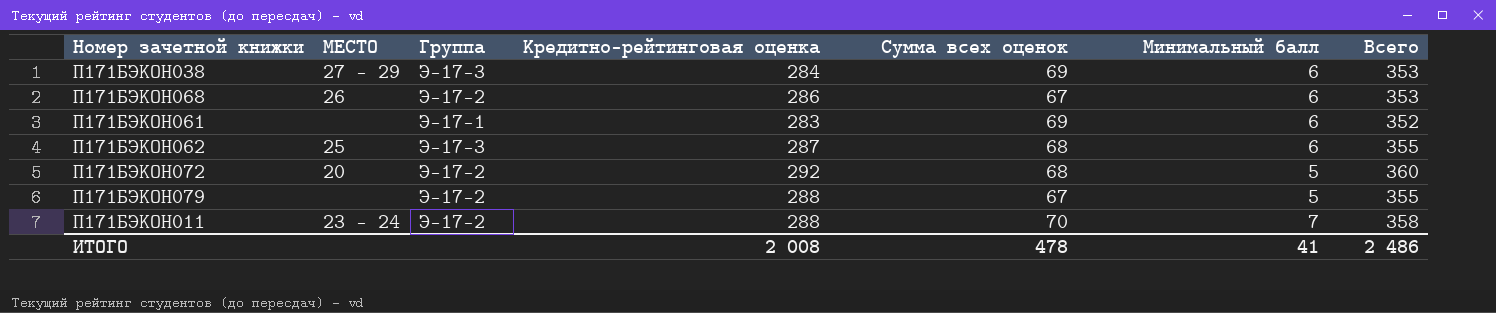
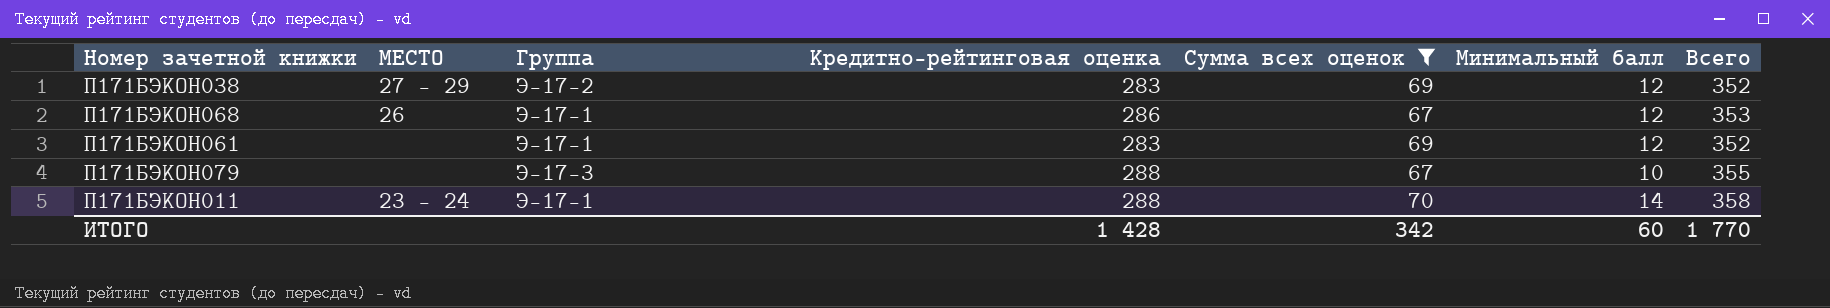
filter: none -> Сумма всех оценок != 68
П171БЭКОН038 | Группа: Э-17-3 -> Э-17-2
П171БЭКОН038 | Кредитно-рейтинговая оценка: 284 -> 283
П171БЭКОН038 | Минимальный балл: 6 -> 12
П171БЭКОН038 | Всего: 353 -> 352
П171БЭКОН068 | Группа: Э-17-2 -> Э-17-1
П171БЭКОН068 | Минимальный балл: 6 -> 12
П171БЭКОН061 | Минимальный балл: 6 -> 12
П171БЭКОН079 | Группа: Э-17-2 -> Э-17-3
П171БЭКОН079 | Минимальный балл: 5 -> 10
П171БЭКОН011 | Группа: Э-17-2 -> Э-17-1
П171БЭКОН011 | Минимальный балл: 7 -> 14
ИТОГО | Кредитно-рейтинговая оценка: 2 008 -> 1 428
ИТОГО | Сумма всех оценок: 478 -> 342
ИТОГО | Минимальный балл: 41 -> 60
ИТОГО | Всего: 2 486 -> 1 770

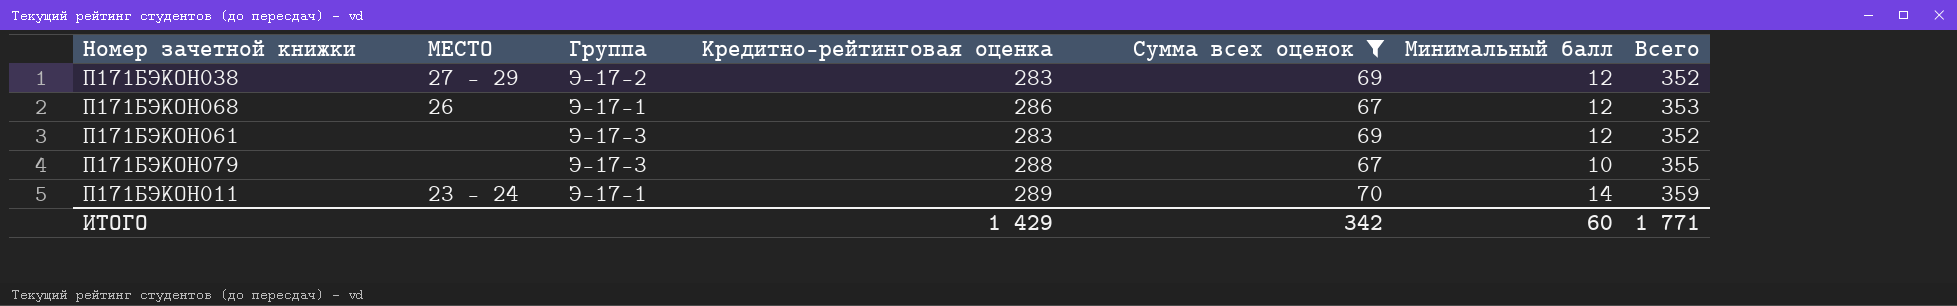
П171БЭКОН061 | Группа: Э-17-1 -> Э-17-3
П171БЭКОН011 | Кредитно-рейтинговая оценка: 288 -> 289
П171БЭКОН011 | Всего: 358 -> 359
ИТОГО | Кредитно-рейтинговая оценка: 1 428 -> 1 429
ИТОГО | Всего: 1 770 -> 1 771

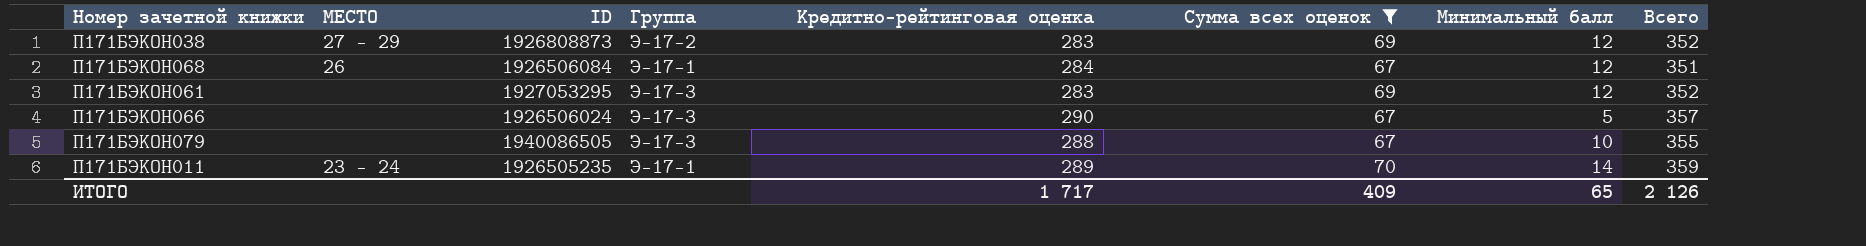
column ID | position: none -> 3
П171БЭКОН068 | Кредитно-рейтинговая оценка: 286 -> 284
П171БЭКОН068 | Всего: 353 -> 351
row П171БЭКОН066: none -> none | 1926506024 | Э-17-3 | 290 | 67 | 5 | 357
ИТОГО | Кредитно-рейтинговая оценка: 1 429 -> 1 717
ИТОГО | Сумма всех оценок: 342 -> 409
ИТОГО | Минимальный балл: 60 -> 65
ИТОГО | Всего: 1 771 -> 2 126

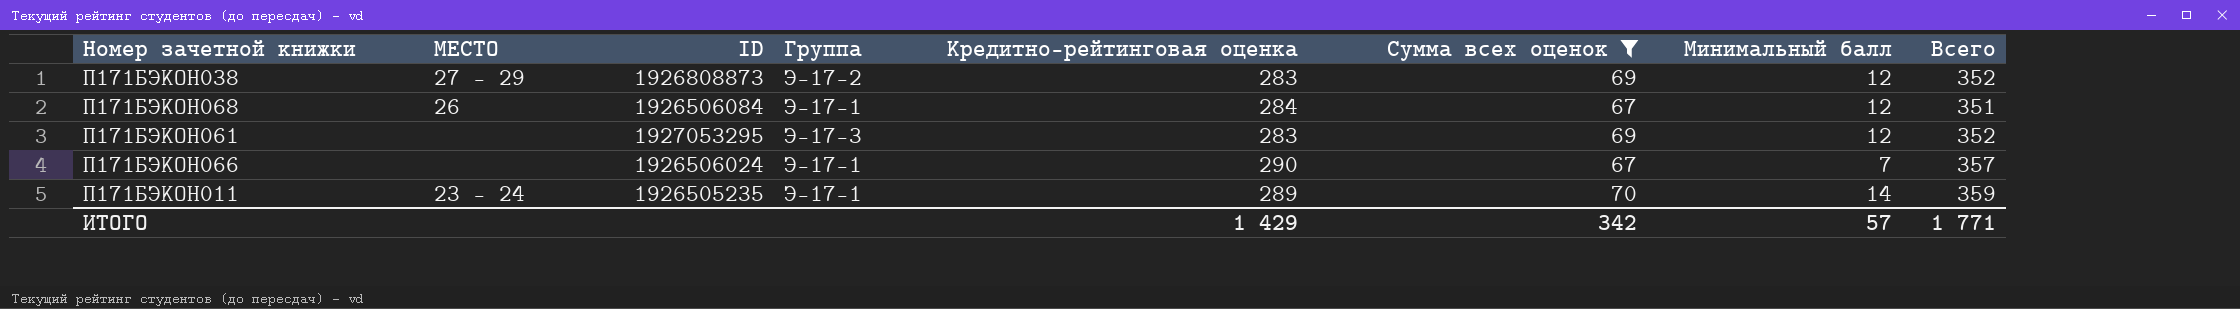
row П171БЭКОН079: none | 1940086505 | Э-17-3 | 288 | 67 | 10 | 355 -> none
П171БЭКОН066 | Группа: Э-17-3 -> Э-17-1
П171БЭКОН066 | Минимальный балл: 5 -> 7
ИТОГО | Кредитно-рейтинговая оценка: 1 717 -> 1 429
ИТОГО | Сумма всех оценок: 409 -> 342
ИТОГО | Минимальный балл: 65 -> 57
ИТОГО | Всего: 2 126 -> 1 771

